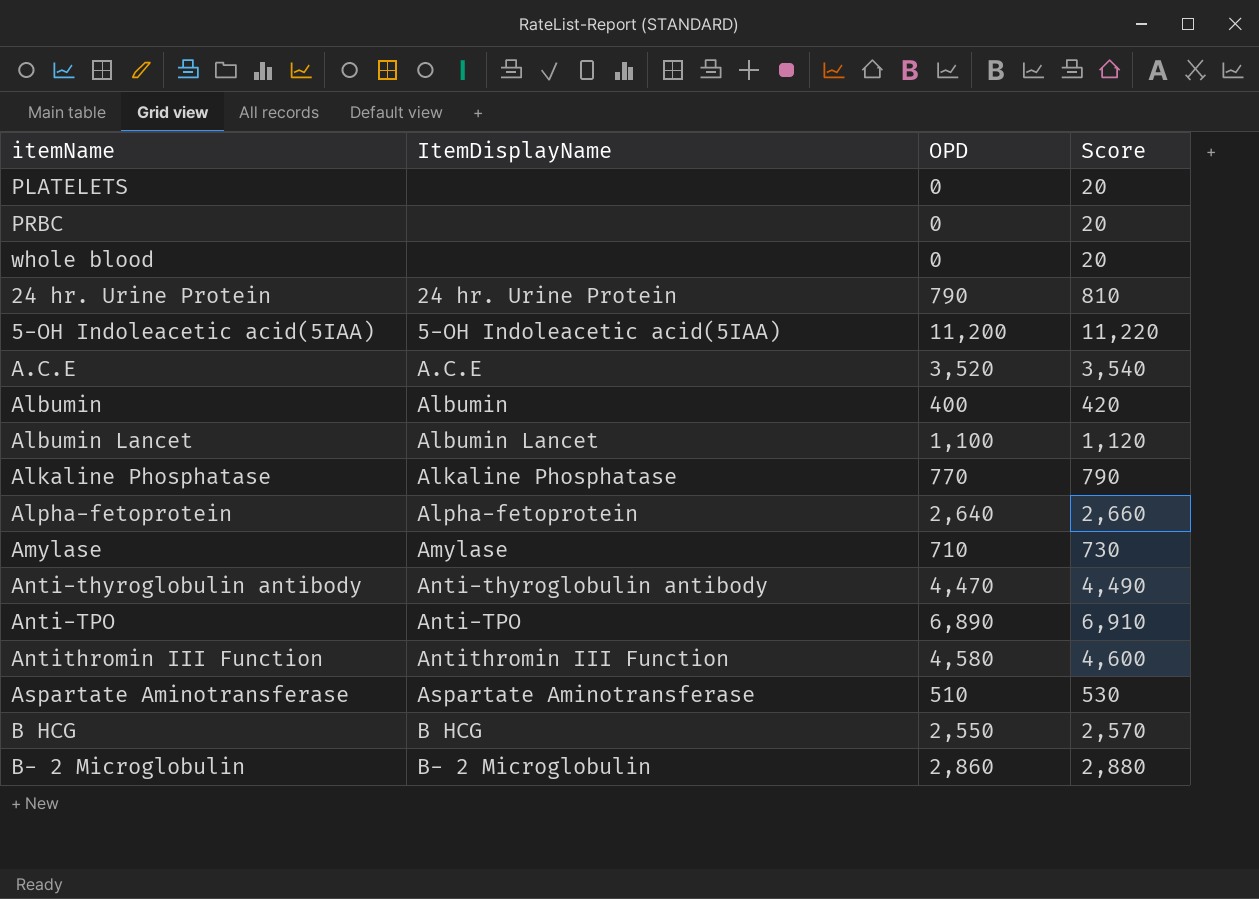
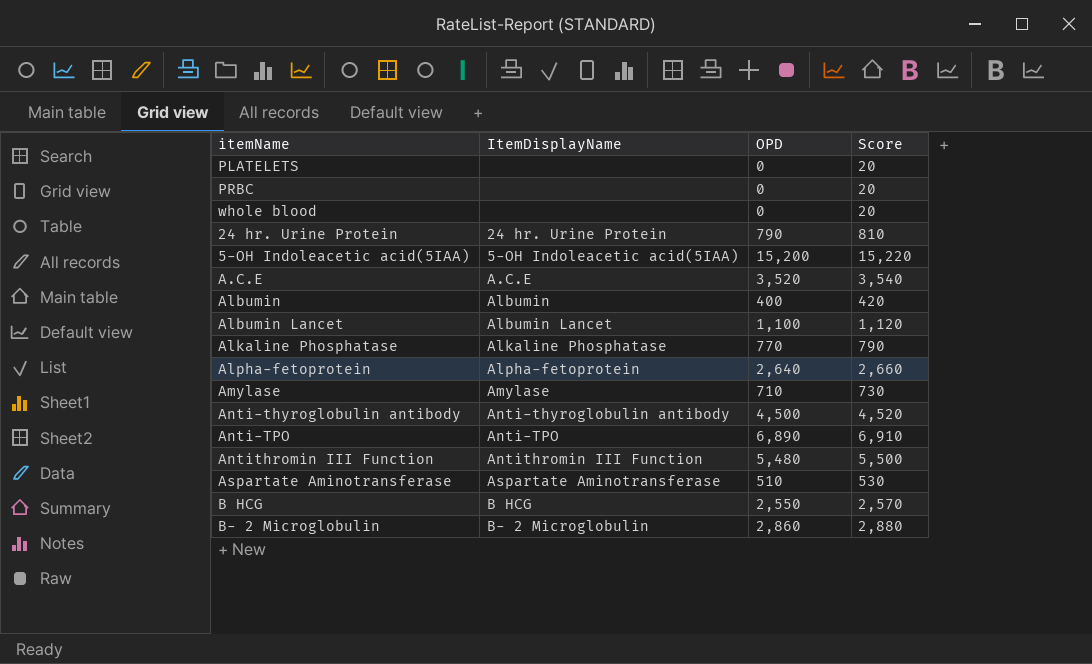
5-OH Indoleacetic acid(5IAA) | OPD: 11,200 -> 15,200
5-OH Indoleacetic acid(5IAA) | Score: 11,220 -> 15,220
Anti-thyroglobulin antibody | OPD: 4,470 -> 4,500
Anti-thyroglobulin antibody | Score: 4,490 -> 4,520
Antithromin III Function | OPD: 4,580 -> 5,480
Antithromin III Function | Score: 4,600 -> 5,500

